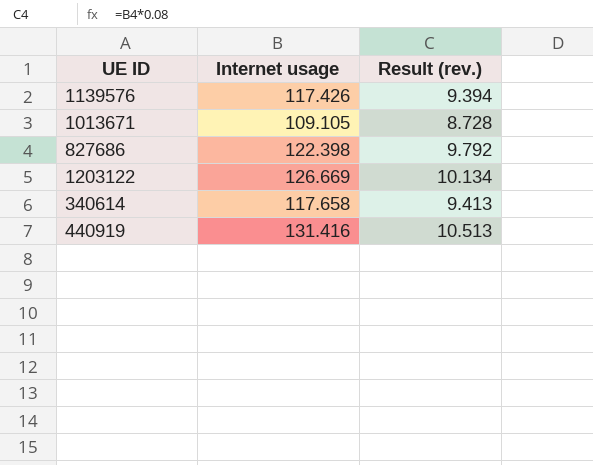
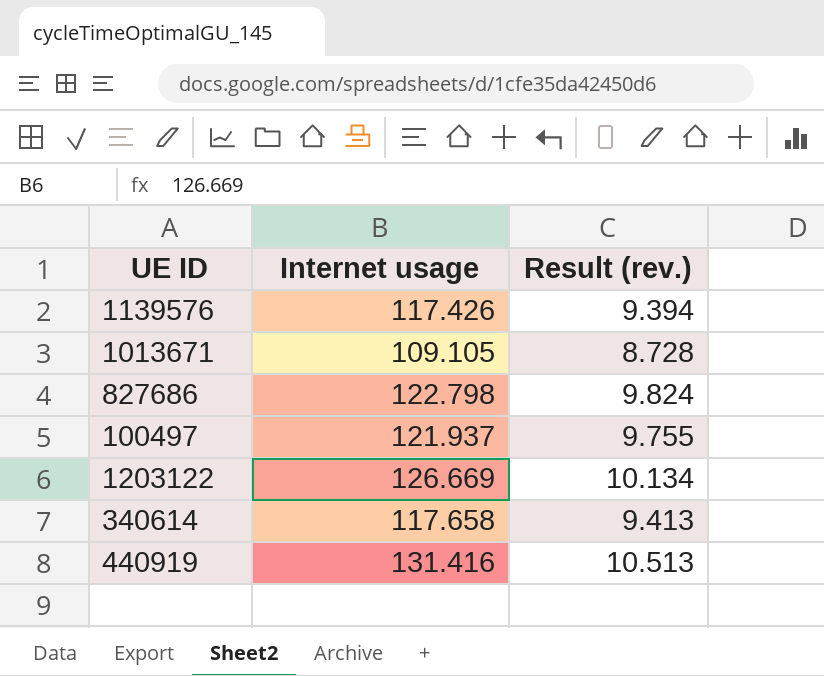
827686 | Internet usage: 122.398 -> 122.798
827686 | Result (rev.): 9.792 -> 9.824
row 100497: none -> 121.937 | 9.755

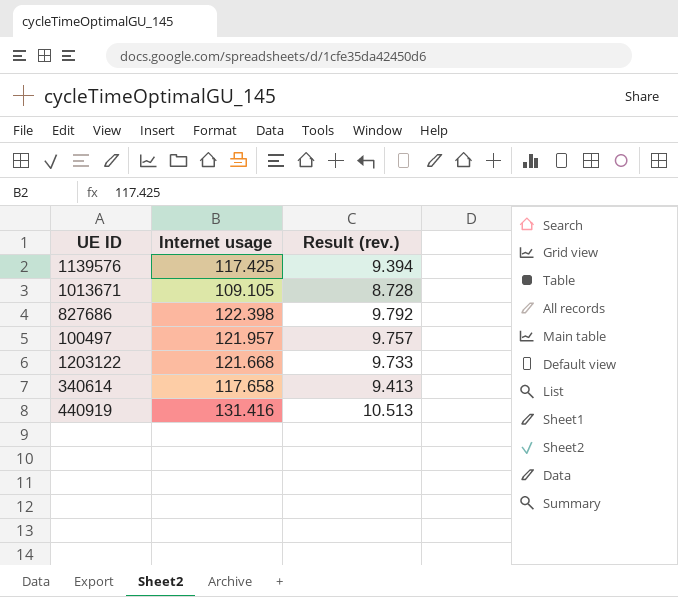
1139576 | Internet usage: 117.426 -> 117.425
827686 | Internet usage: 122.798 -> 122.398
827686 | Result (rev.): 9.824 -> 9.792
100497 | Internet usage: 121.937 -> 121.957
100497 | Result (rev.): 9.755 -> 9.757
1203122 | Internet usage: 126.669 -> 121.668
1203122 | Result (rev.): 10.134 -> 9.733

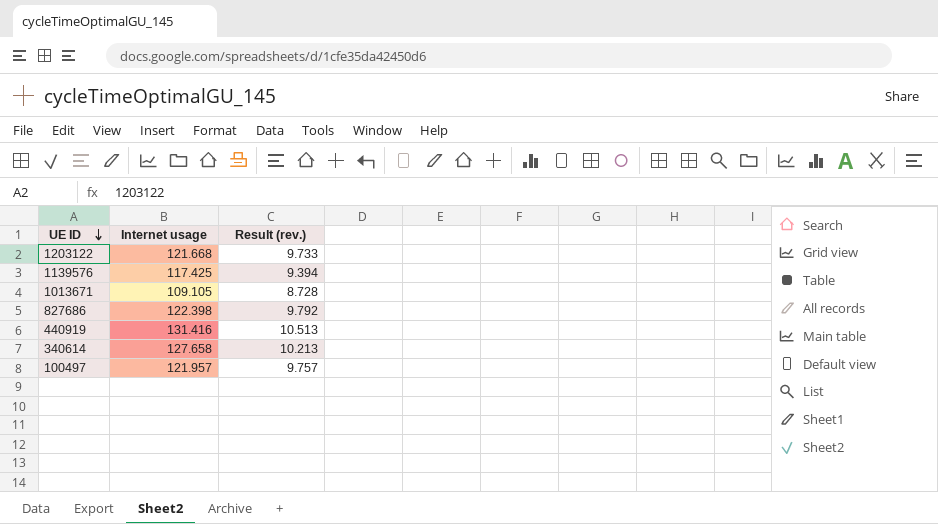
row order: none -> UE ID descending
340614 | Internet usage: 117.658 -> 127.658
340614 | Result (rev.): 9.413 -> 10.213

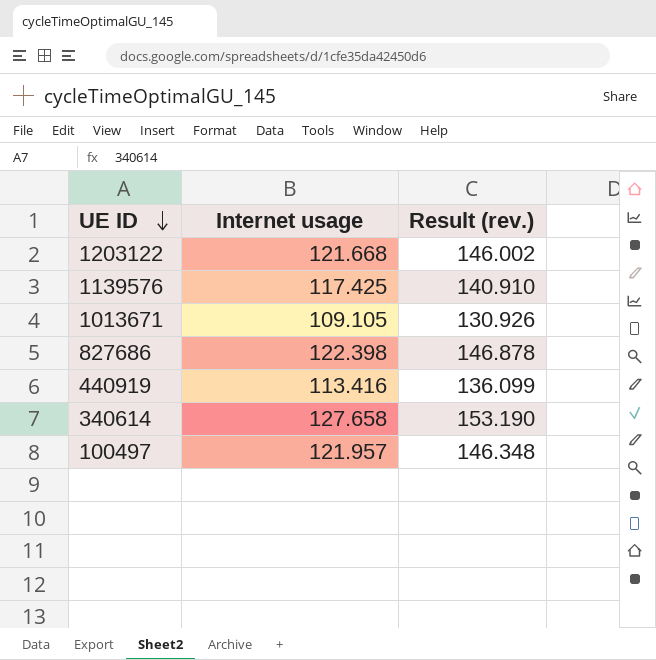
column Result (rev.) | formula: [Internet usage] * 0.08 -> [Internet usage] * 1.2
440919 | Internet usage: 131.416 -> 113.416

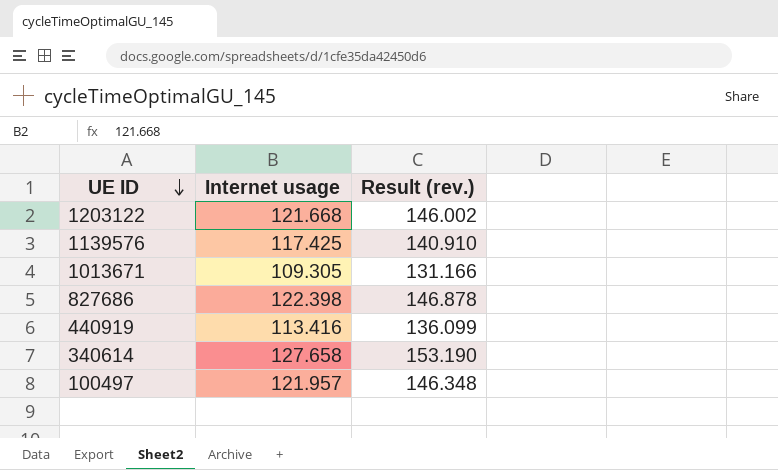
1013671 | Internet usage: 109.105 -> 109.305
1013671 | Result (rev.): 130.926 -> 131.166

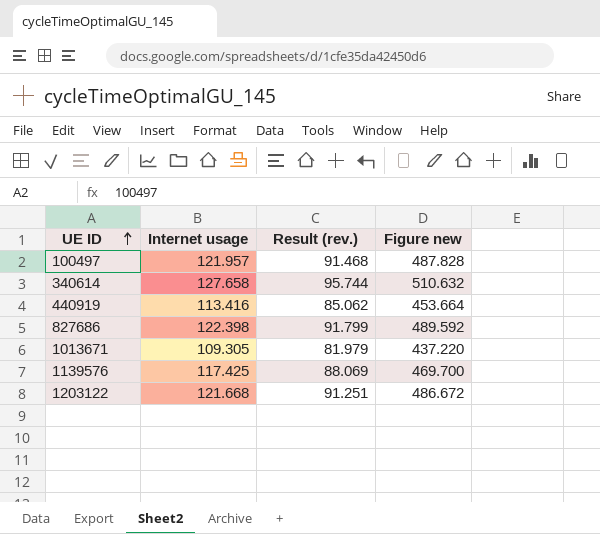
row order: UE ID descending -> UE ID ascending
column Result (rev.) | formula: [Internet usage] * 1.2 -> [Internet usage] * 0.75
column Figure new | formula: none -> [Internet usage] * 4

